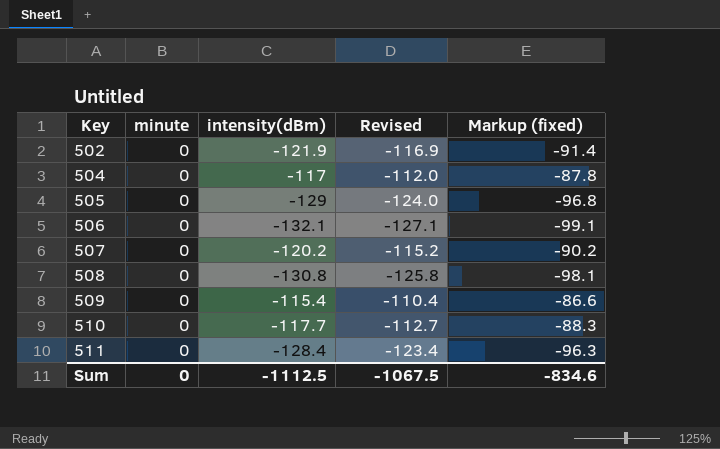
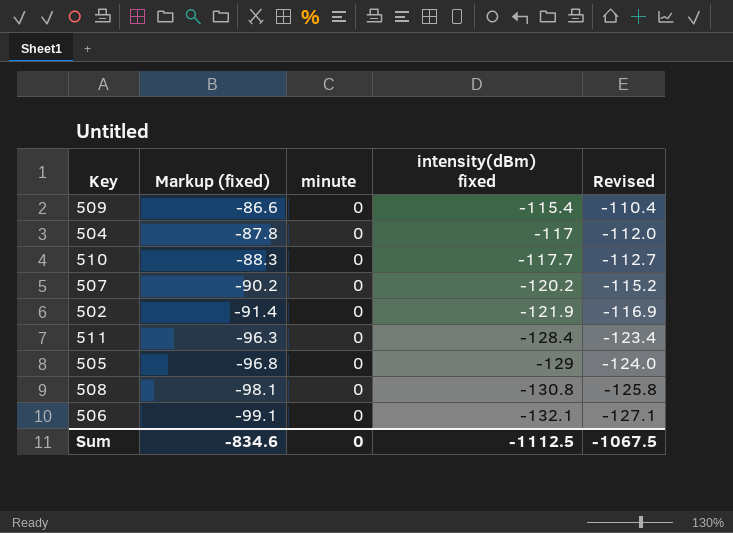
row order: Key ascending -> Markup (fixed) descending
column Markup (fixed) | position: 5 -> 2
column name: intensity(dBm) -> intensity(dBm) fixed

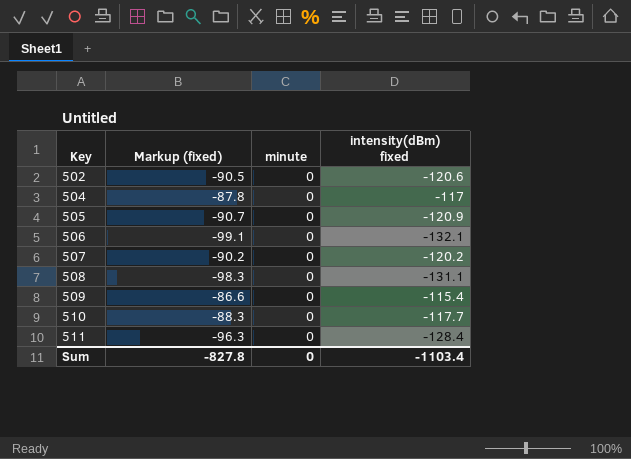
row order: Markup (fixed) descending -> Key ascending
column Revised | formula: [intensity(dBm) fixed] + 5 -> none
502 | Markup (fixed): -91.4 -> -90.5
502 | intensity(dBm) fixed: -121.9 -> -120.6
505 | Markup (fixed): -96.8 -> -90.7
505 | intensity(dBm) fixed: -129 -> -120.9
508 | Markup (fixed): -98.1 -> -98.3
508 | intensity(dBm) fixed: -130.8 -> -131.1
Sum | Markup (fixed): -834.6 -> -827.8
Sum | intensity(dBm) fixed: -1112.5 -> -1103.4

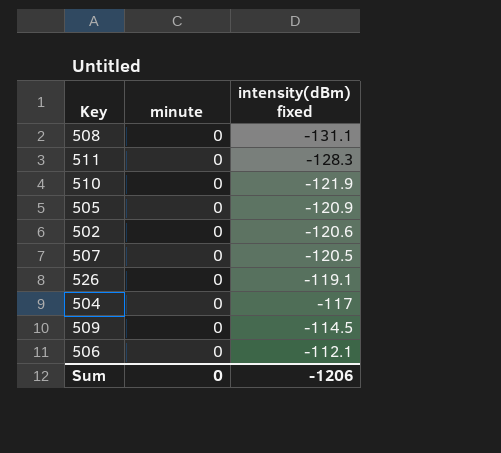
row order: Key ascending -> intensity(dBm) fixed ascending
column Markup (fixed) | formula: [intensity(dBm) fixed] * 0.75 -> none
511 | intensity(dBm) fixed: -128.4 -> -128.3
510 | intensity(dBm) fixed: -117.7 -> -121.9
507 | intensity(dBm) fixed: -120.2 -> -120.5
row 526: none -> 0 | -119.1
509 | intensity(dBm) fixed: -115.4 -> -114.5
506 | intensity(dBm) fixed: -132.1 -> -112.1
Sum | intensity(dBm) fixed: -1103.4 -> -1206

